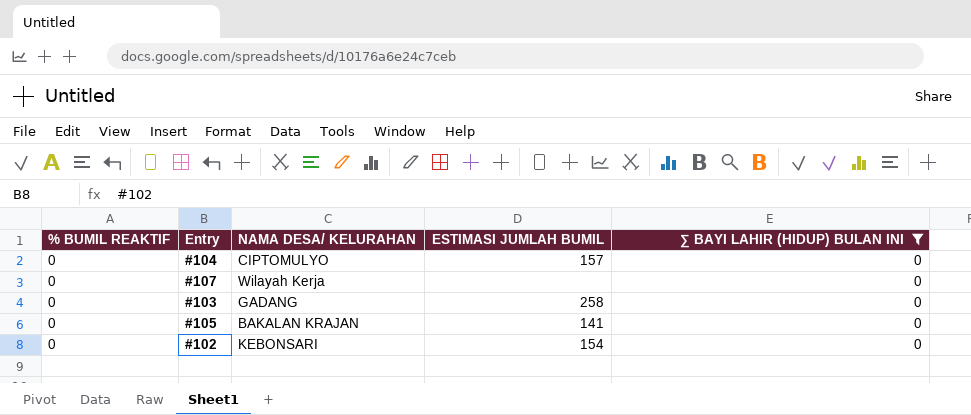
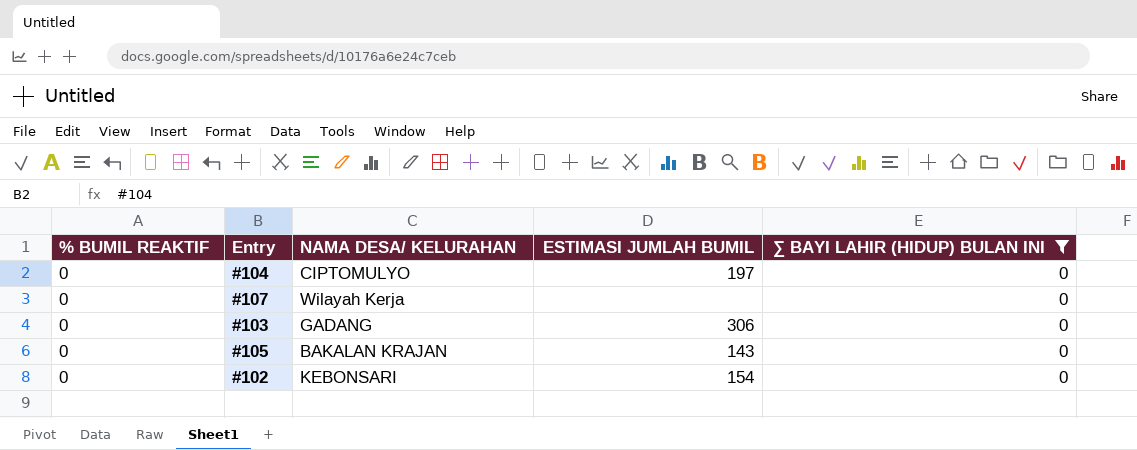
#104 | ESTIMASI JUMLAH BUMIL: 157 -> 197
#103 | ESTIMASI JUMLAH BUMIL: 258 -> 306
#105 | ESTIMASI JUMLAH BUMIL: 141 -> 143

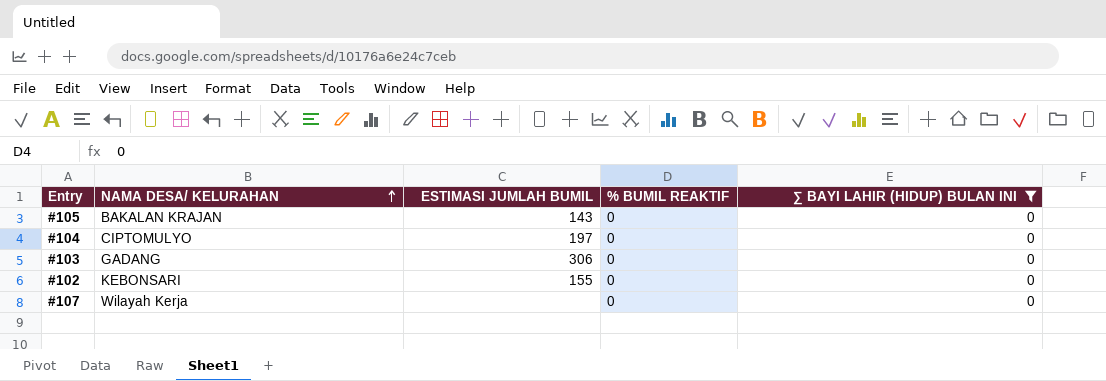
row order: none -> NAMA DESA/ KELURAHAN ascending
column % BUMIL REAKTIF | position: 1 -> 4
#102 | ESTIMASI JUMLAH BUMIL: 154 -> 155

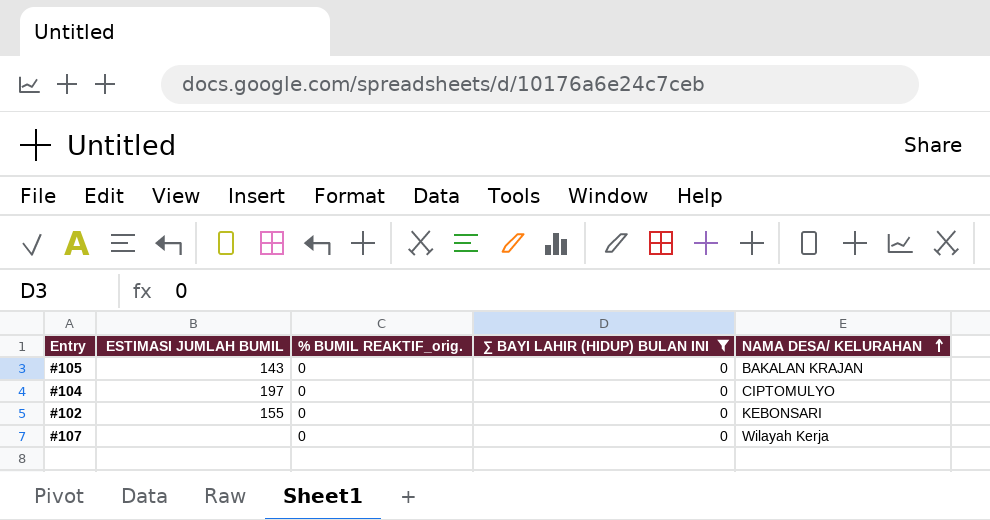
column name: % BUMIL REAKTIF -> % BUMIL REAKTIF_orig.
column NAMA DESA/ KELURAHAN | position: 2 -> 5
row #103: GADANG | 306 | 0 | 0 -> none

